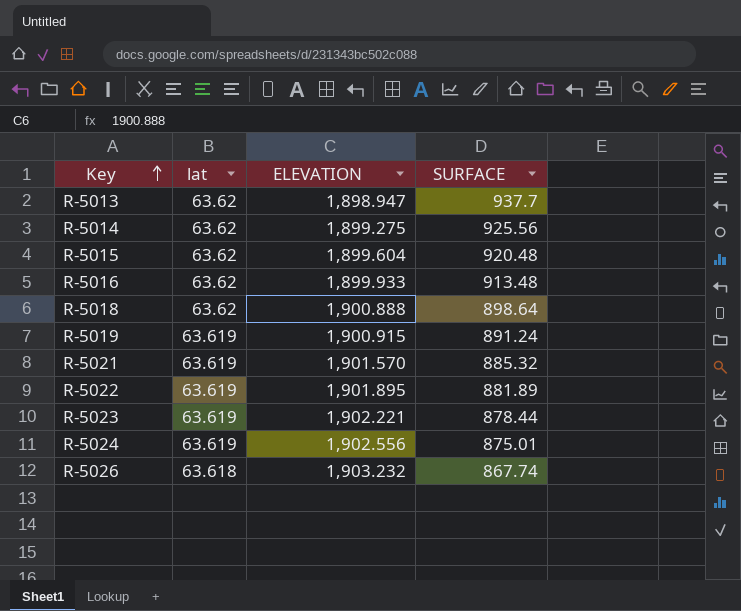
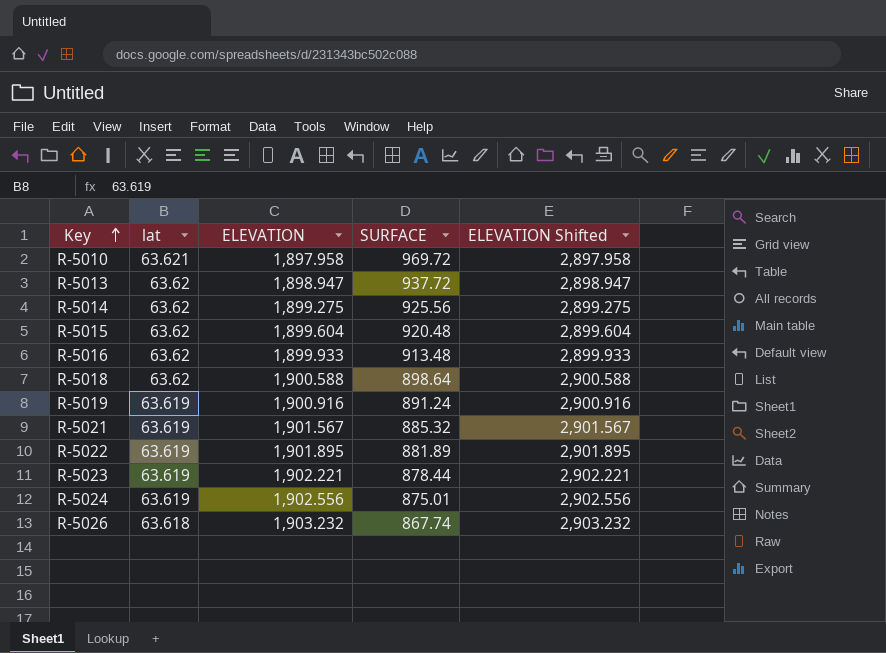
column ELEVATION Shifted | formula: none -> [ELEVATION] + 1000
row R-5010: none -> 63.621 | 1,897.958 | 969.72 | 2,897.958
R-5013 | SURFACE: 937.7 -> 937.72
R-5018 | ELEVATION: 1,900.888 -> 1,900.588
R-5019 | ELEVATION: 1,900.915 -> 1,900.916
R-5021 | ELEVATION: 1,901.570 -> 1,901.567

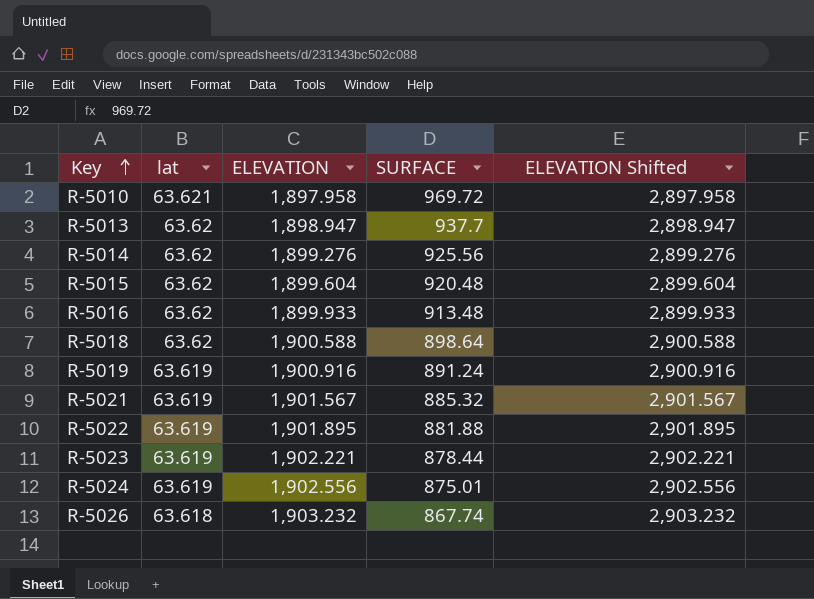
R-5013 | SURFACE: 937.72 -> 937.7
R-5014 | ELEVATION: 1,899.275 -> 1,899.276
R-5014 | ELEVATION Shifted: 2,899.275 -> 2,899.276
R-5022 | SURFACE: 881.89 -> 881.88

